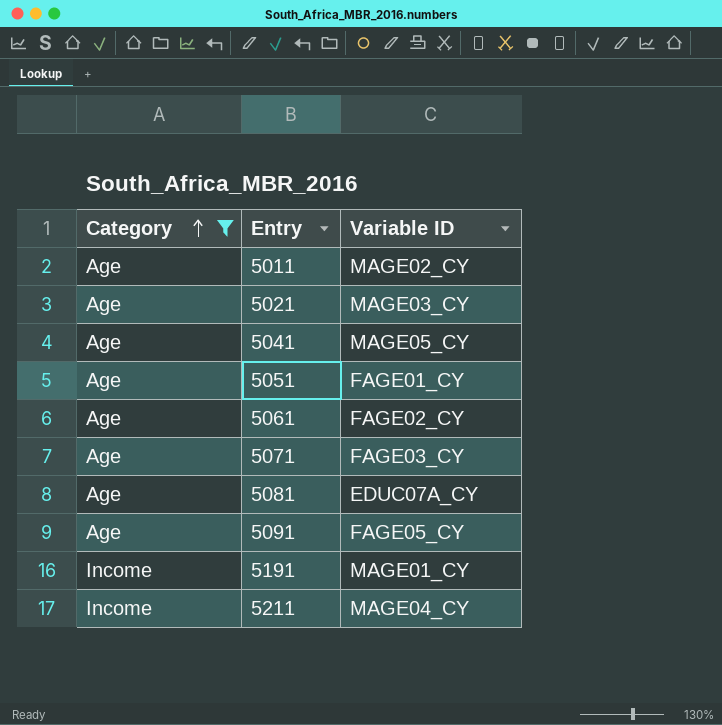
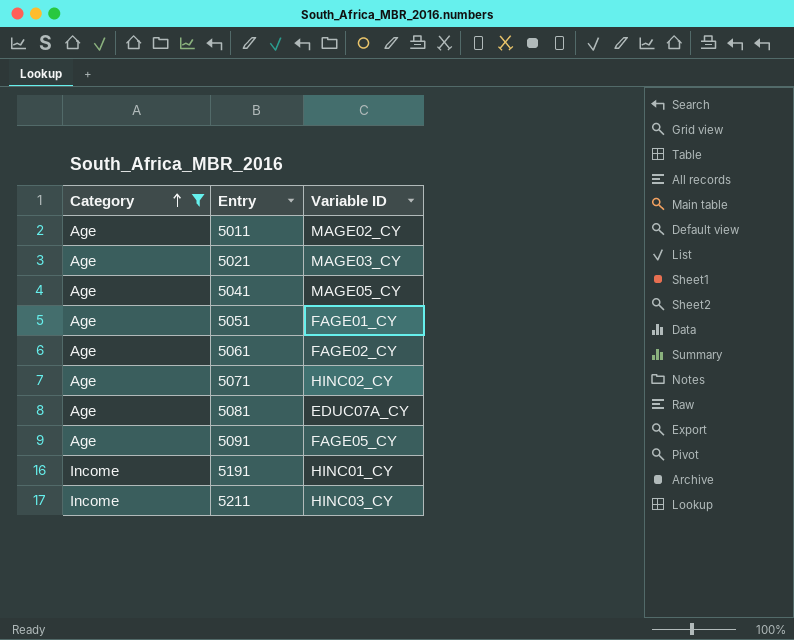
5071 | Variable ID: FAGE03_CY -> HINC02_CY
5191 | Variable ID: MAGE01_CY -> HINC01_CY
5211 | Variable ID: MAGE04_CY -> HINC03_CY

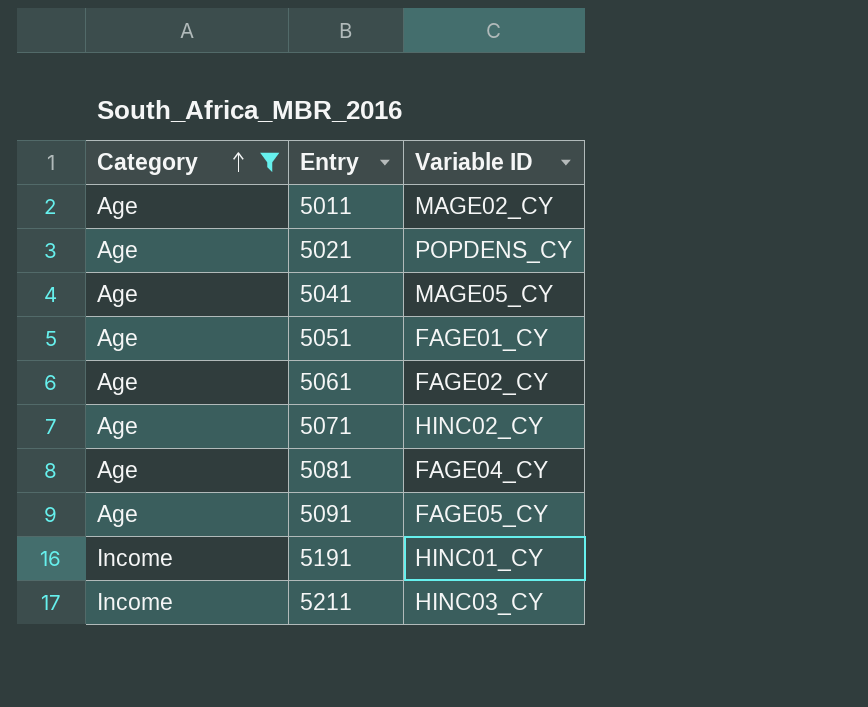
5021 | Variable ID: MAGE03_CY -> POPDENS_CY
5081 | Variable ID: EDUC07A_CY -> FAGE04_CY

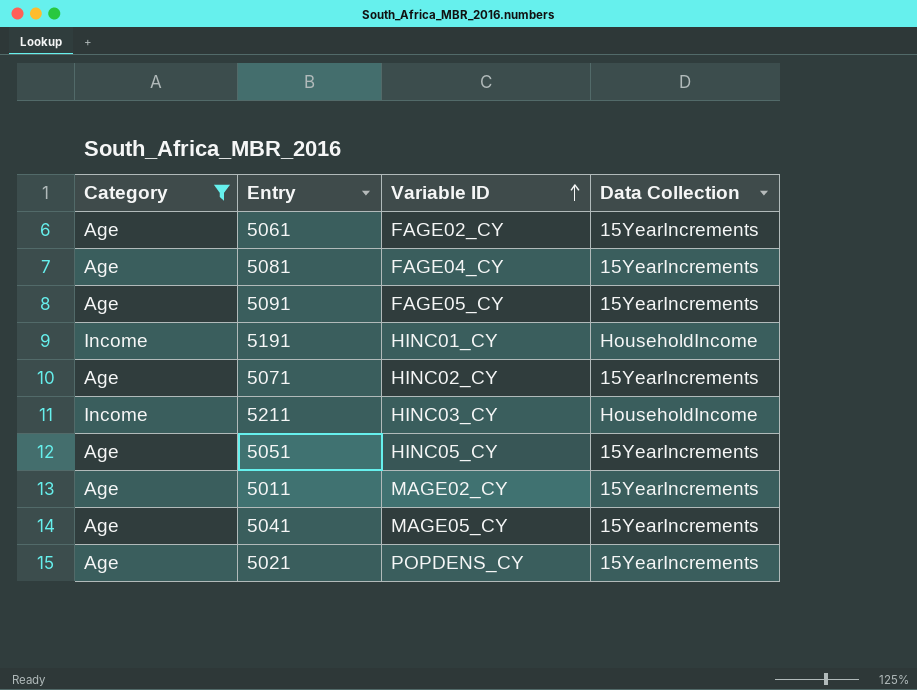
row order: Category ascending -> Variable ID ascending
column Data Collection | position: none -> 4
5051 | Variable ID: FAGE01_CY -> HINC05_CY

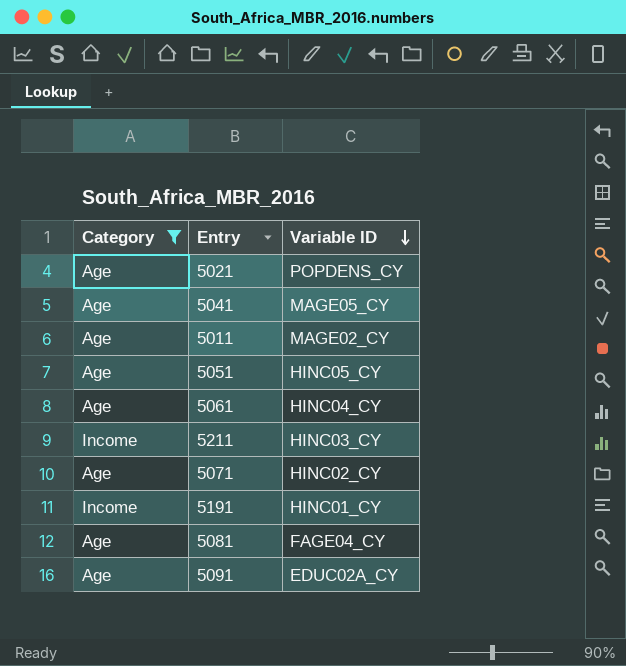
row order: Variable ID ascending -> Variable ID descending
column Data Collection | position: 4 -> none
5061 | Variable ID: FAGE02_CY -> HINC04_CY
5091 | Variable ID: FAGE05_CY -> EDUC02A_CY

